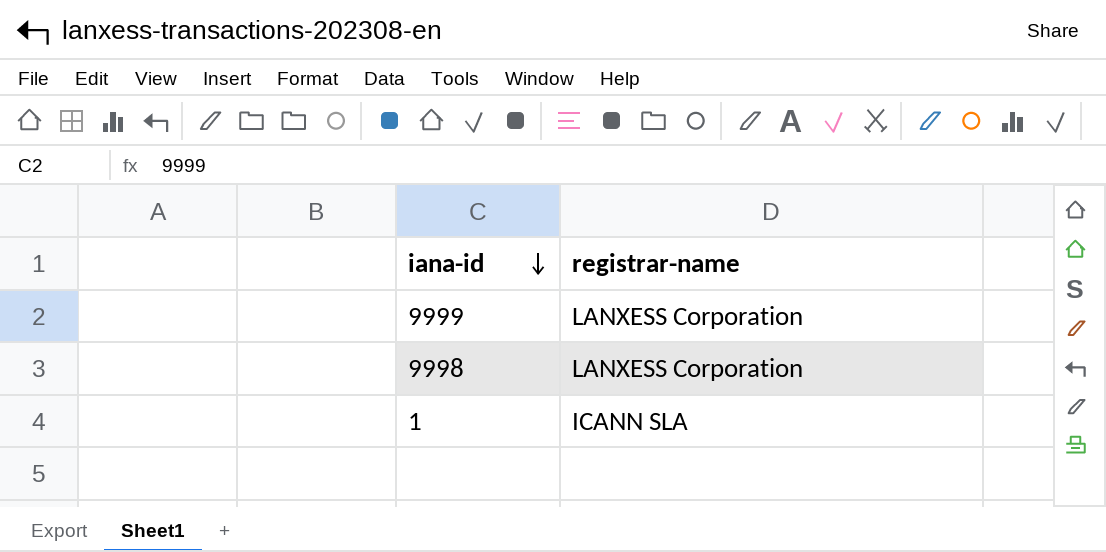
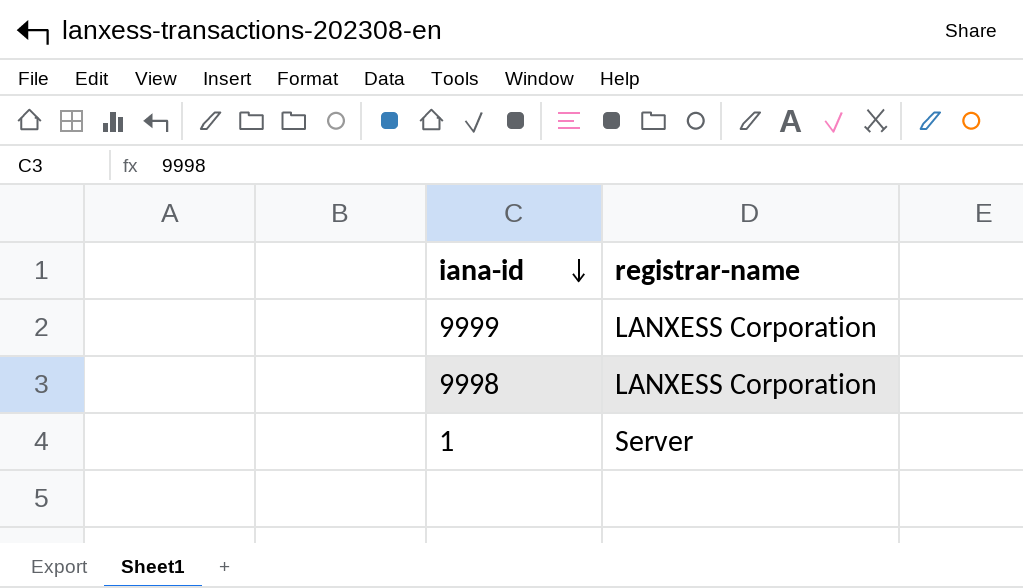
1 | registrar-name: ICANN SLA -> Server

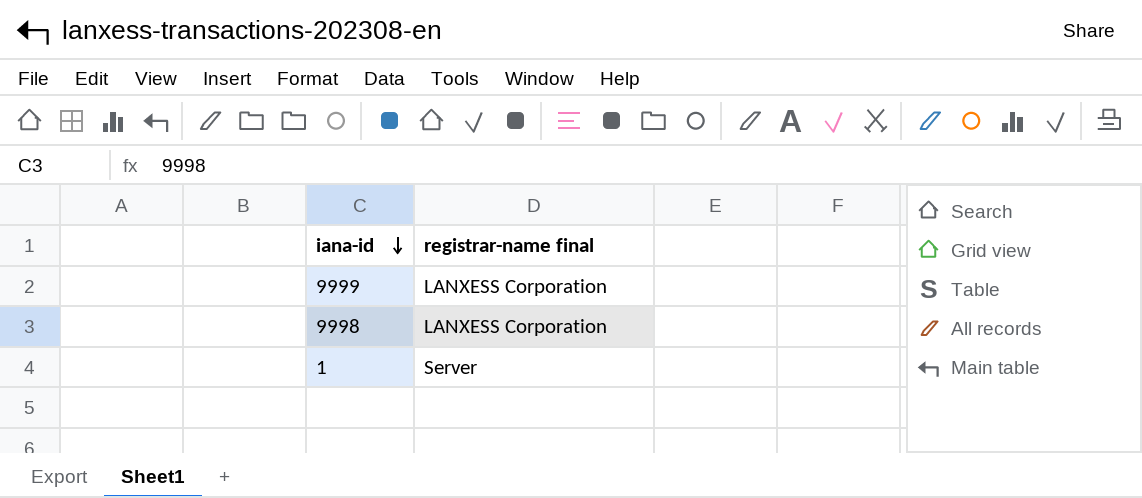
column name: registrar-name -> registrar-name final

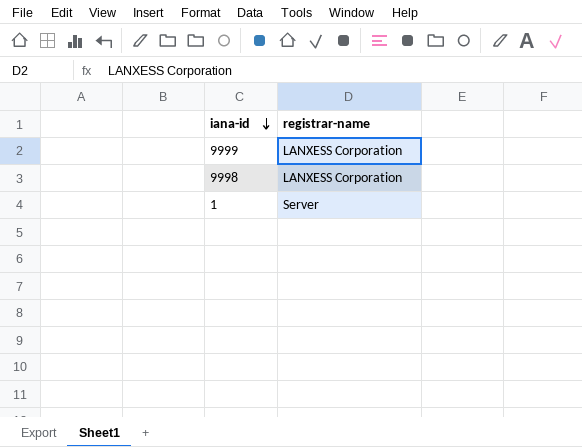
column name: registrar-name final -> registrar-name

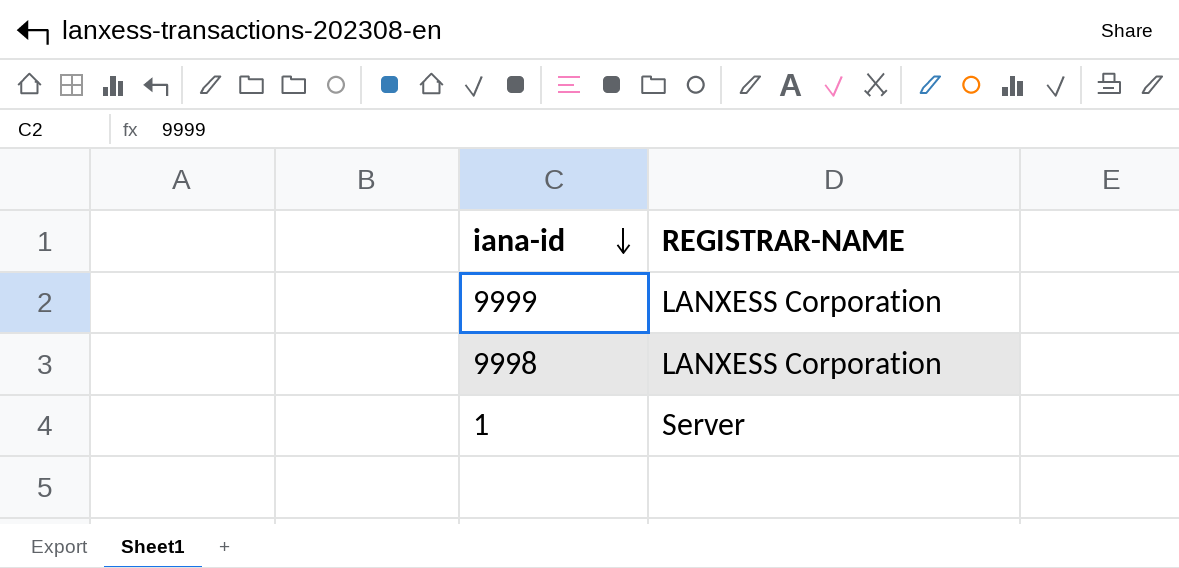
column name: registrar-name -> REGISTRAR-NAME

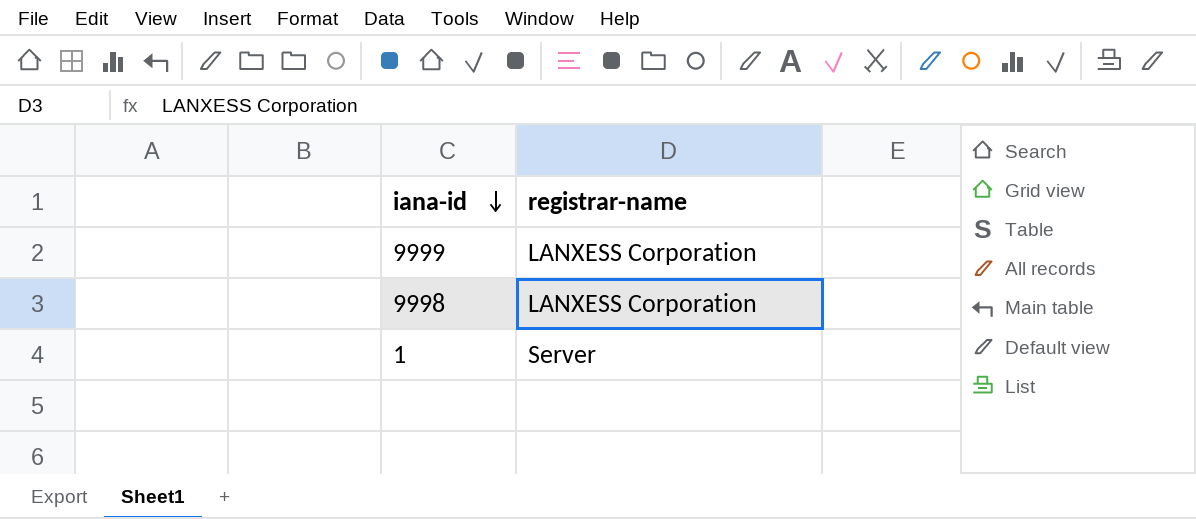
column name: REGISTRAR-NAME -> registrar-name

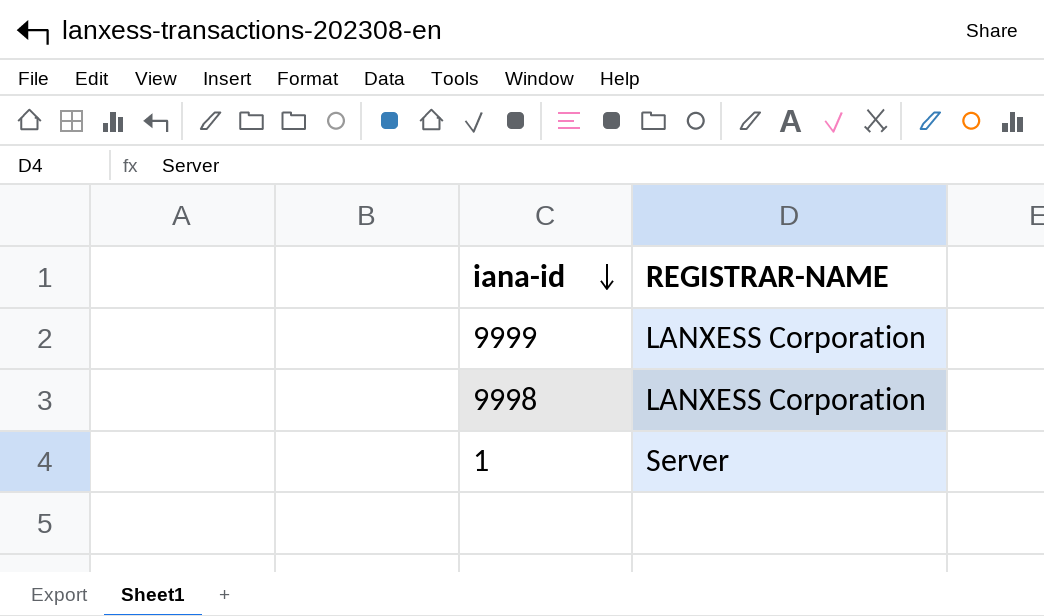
column name: registrar-name -> REGISTRAR-NAME

